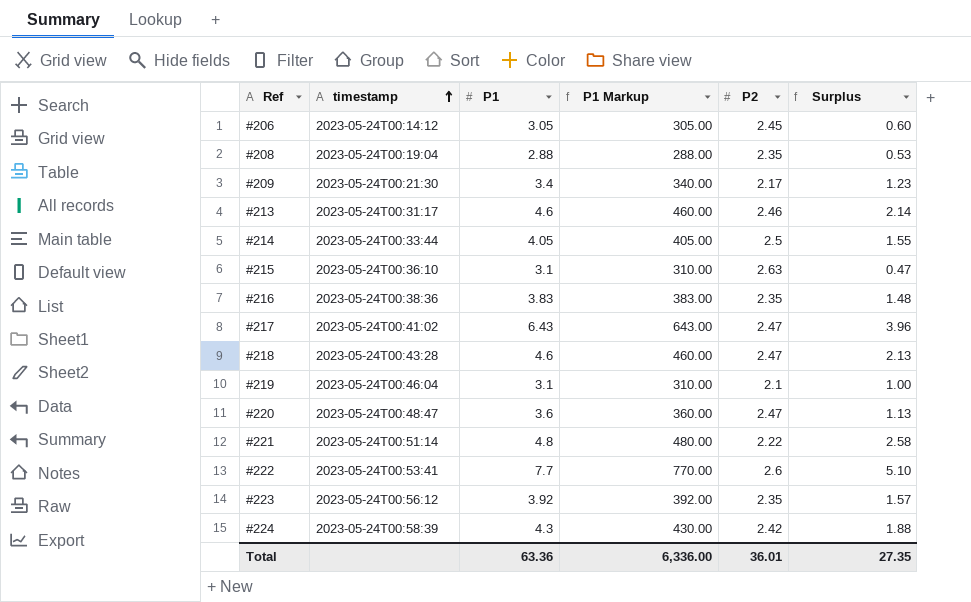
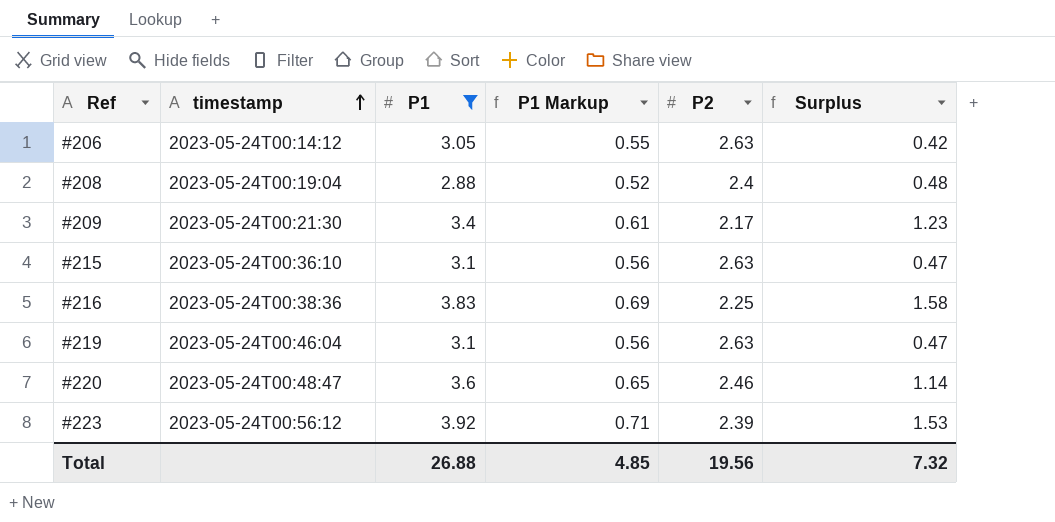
filter: none -> P1 <= 3.92
column P1 Markup | formula: [P1] * 100 -> [P1] * 0.18
#206 | P2: 2.45 -> 2.63
#206 | Surplus: 0.60 -> 0.42
#208 | P2: 2.35 -> 2.4
#208 | Surplus: 0.53 -> 0.48
#216 | P2: 2.35 -> 2.25
#216 | Surplus: 1.48 -> 1.58
#219 | P2: 2.1 -> 2.63
#219 | Surplus: 1.00 -> 0.47
#220 | P2: 2.47 -> 2.46
#220 | Surplus: 1.13 -> 1.14
#223 | P2: 2.35 -> 2.39
#223 | Surplus: 1.57 -> 1.53
Total | P1: 63.36 -> 26.88
Total | P1 Markup: 6,336.00 -> 4.85
Total | P2: 36.01 -> 19.56
Total | Surplus: 27.35 -> 7.32

